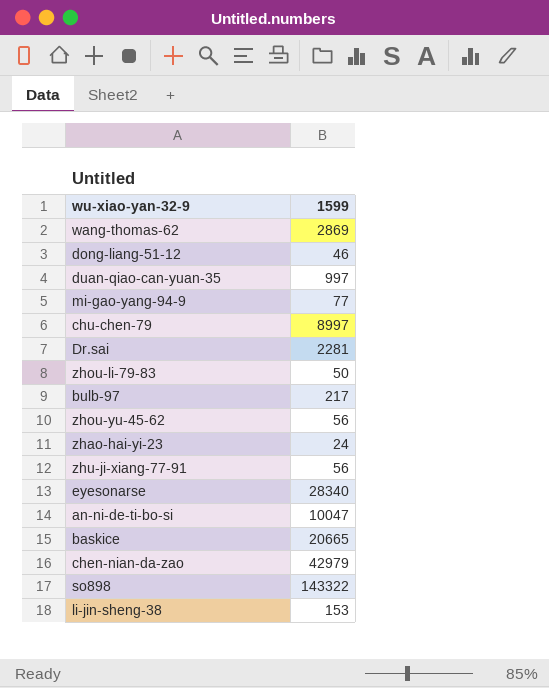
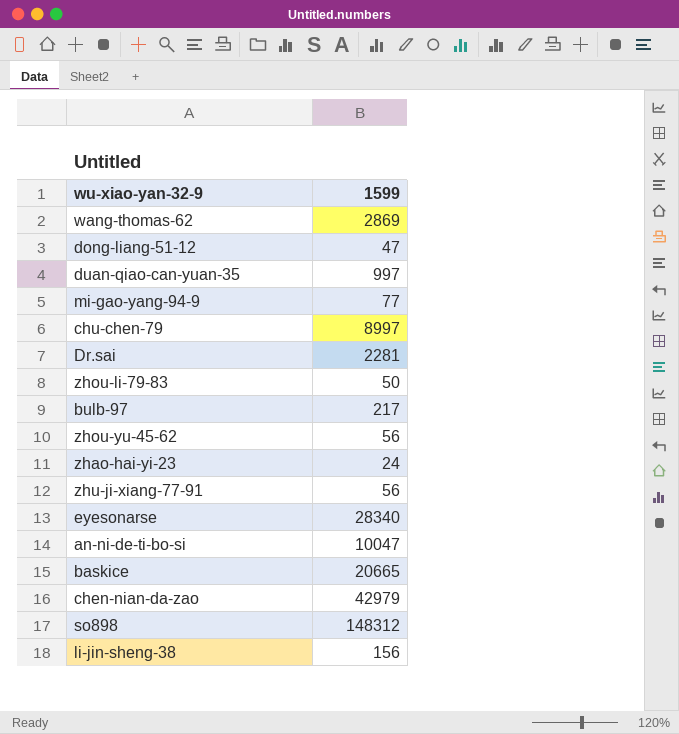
dong-liang-51-12 | 1599: 46 -> 47
so898 | 1599: 143322 -> 148312
li-jin-sheng-38 | 1599: 153 -> 156

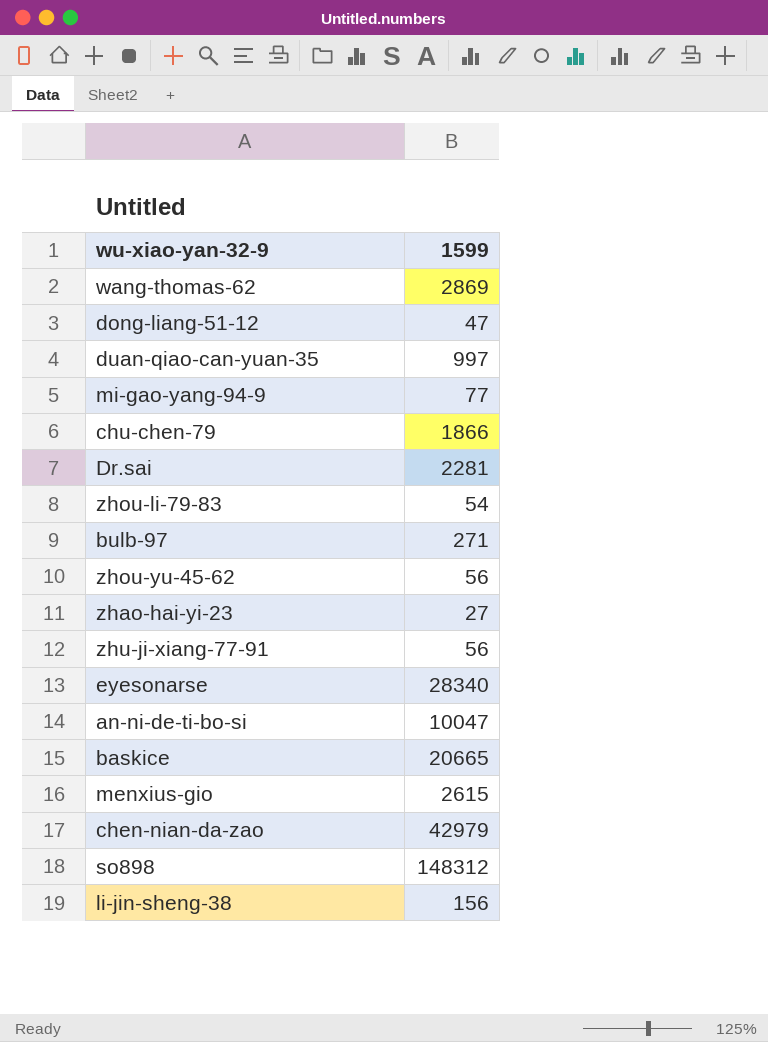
chu-chen-79 | 1599: 8997 -> 1866
zhou-li-79-83 | 1599: 50 -> 54
bulb-97 | 1599: 217 -> 271
zhao-hai-yi-23 | 1599: 24 -> 27
row menxius-gio: none -> 2615

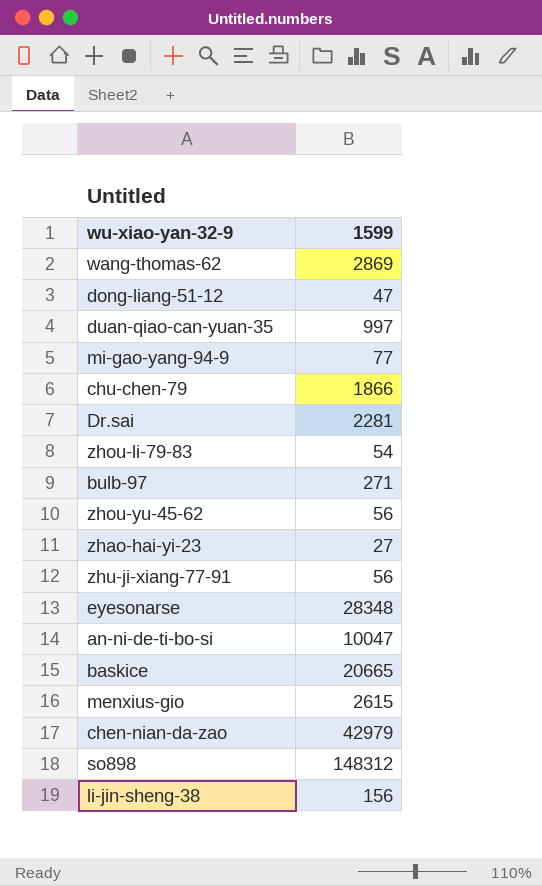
eyesonarse | 1599: 28340 -> 28348

